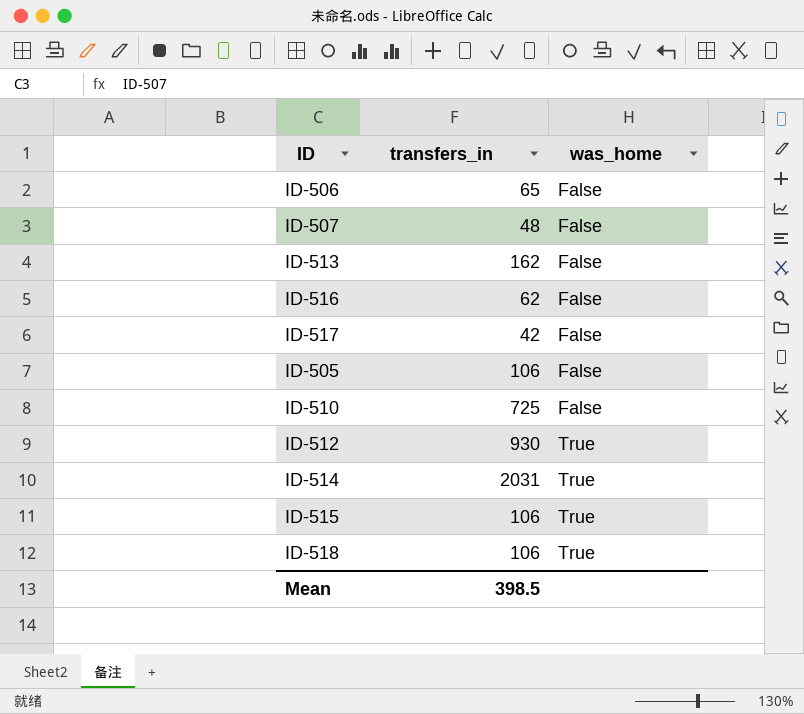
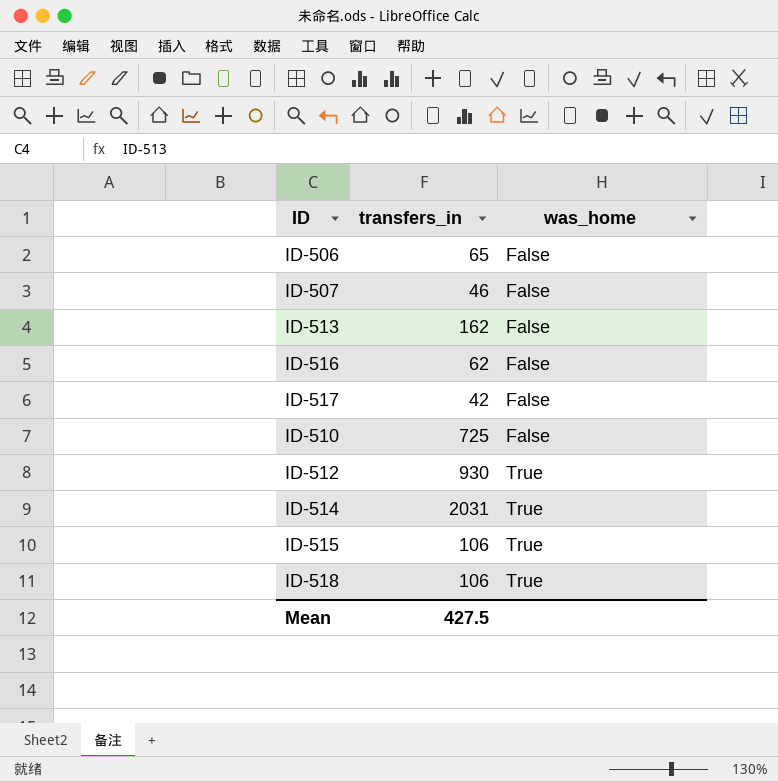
row ID-505: 106 | False -> none
ID-507 | transfers_in: 48 -> 46
Mean | transfers_in: 398.5 -> 427.5

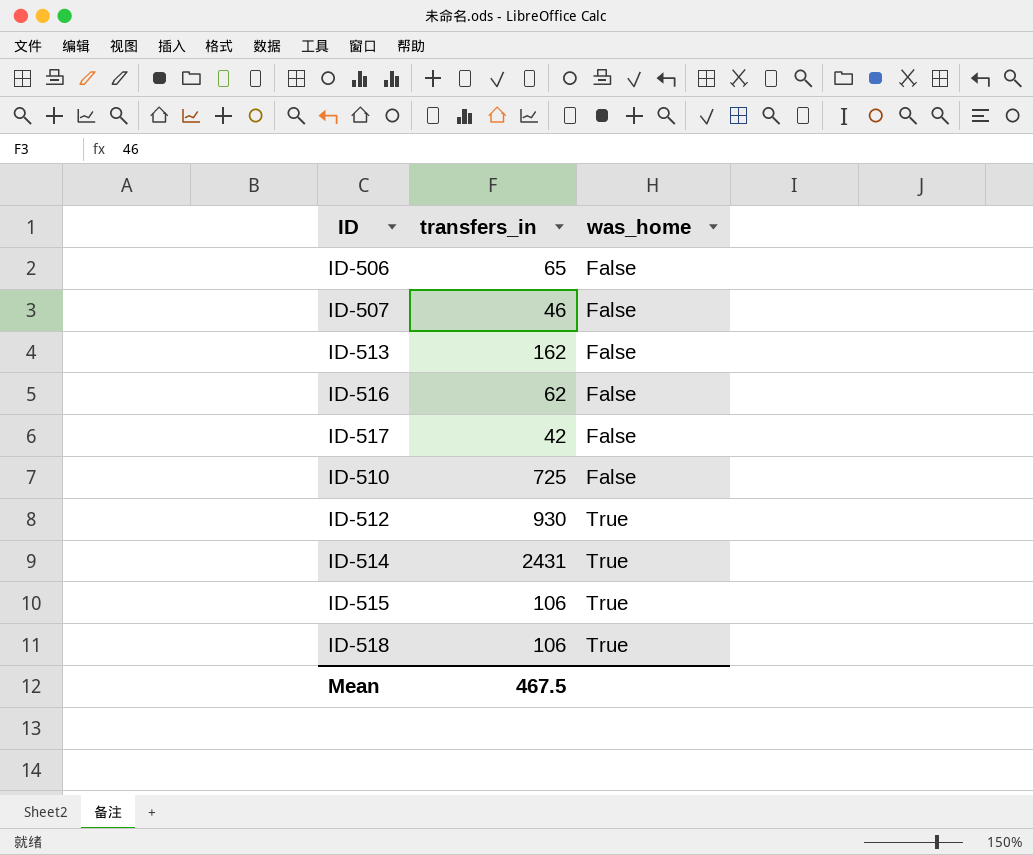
ID-514 | transfers_in: 2031 -> 2431
Mean | transfers_in: 427.5 -> 467.5

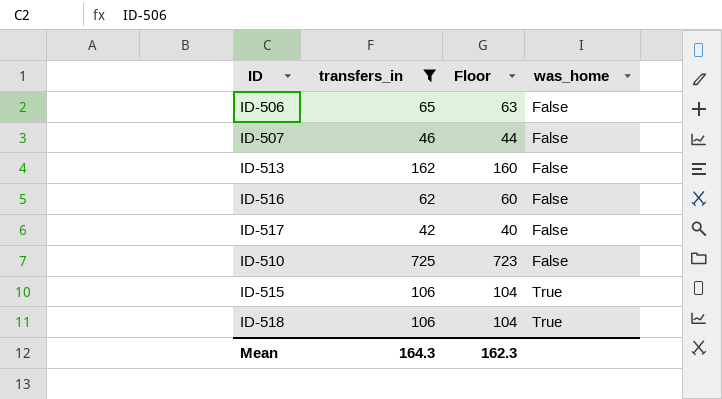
filter: none -> transfers_in <= 725
column Floor | formula: none -> [transfers_in] - 2
Mean | transfers_in: 467.5 -> 164.3

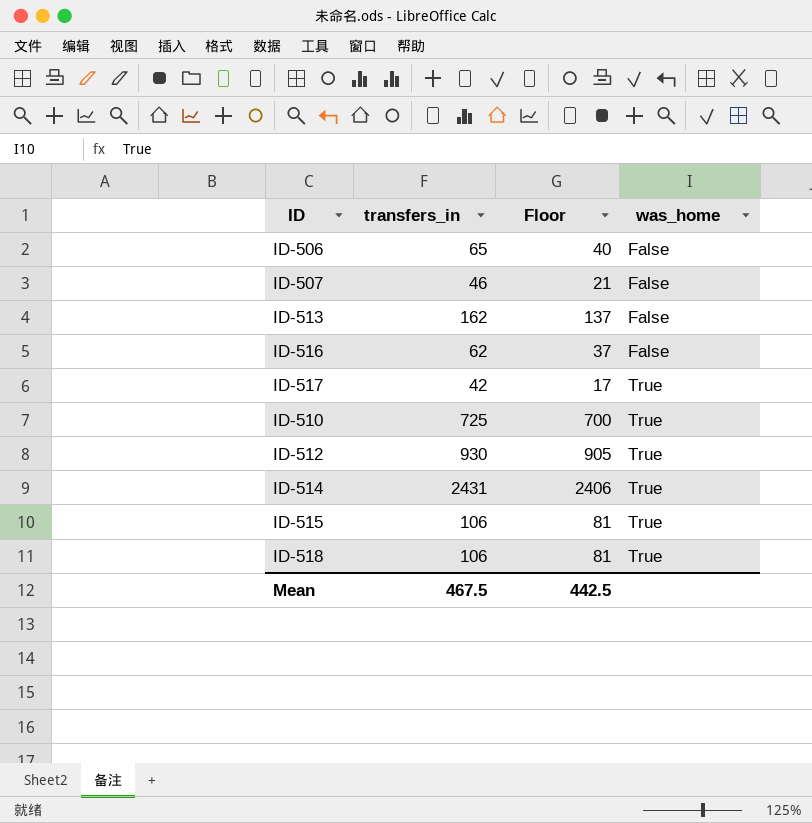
filter: transfers_in <= 725 -> none
column Floor | formula: [transfers_in] - 2 -> [transfers_in] - 25
ID-517 | was_home: False -> True
ID-510 | was_home: False -> True
Mean | transfers_in: 164.3 -> 467.5
Mean | Floor: 162.3 -> 442.5

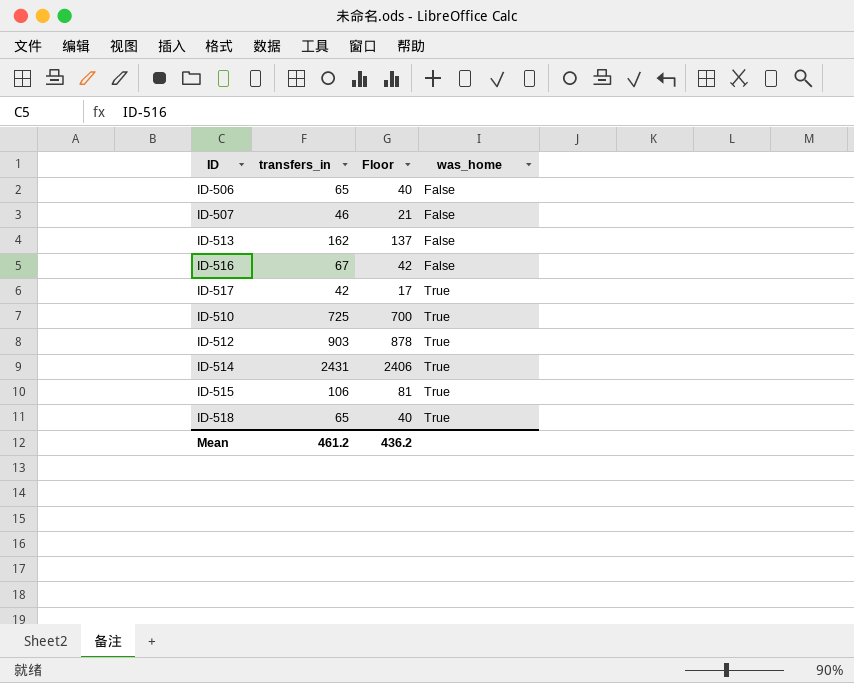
ID-516 | transfers_in: 62 -> 67
ID-516 | Floor: 37 -> 42
ID-512 | transfers_in: 930 -> 903
ID-512 | Floor: 905 -> 878
ID-518 | transfers_in: 106 -> 65
ID-518 | Floor: 81 -> 40
Mean | transfers_in: 467.5 -> 461.2
Mean | Floor: 442.5 -> 436.2

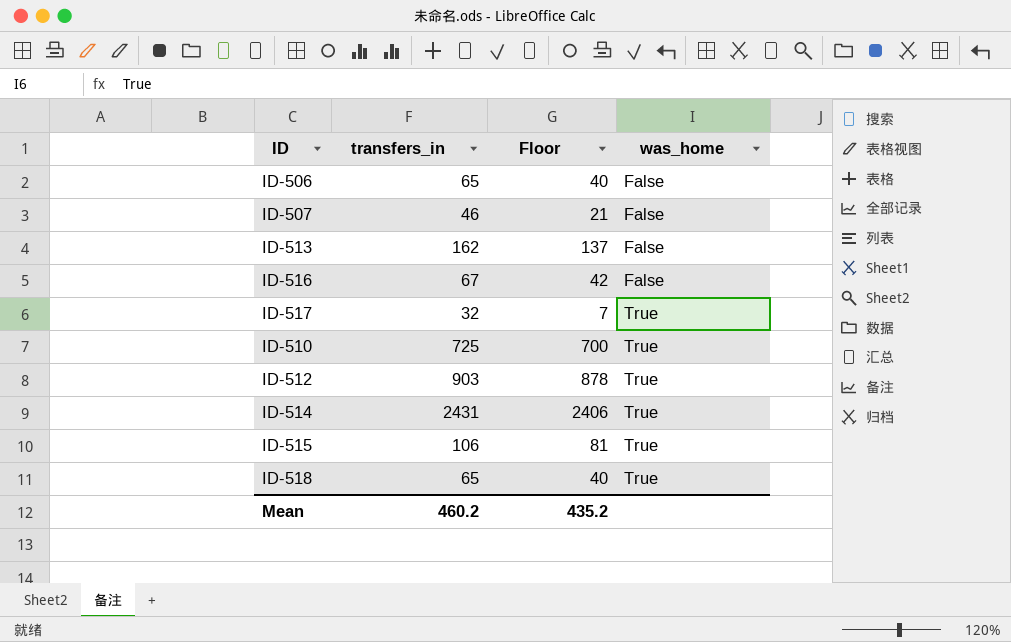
ID-517 | transfers_in: 42 -> 32
ID-517 | Floor: 17 -> 7
Mean | transfers_in: 461.2 -> 460.2
Mean | Floor: 436.2 -> 435.2

